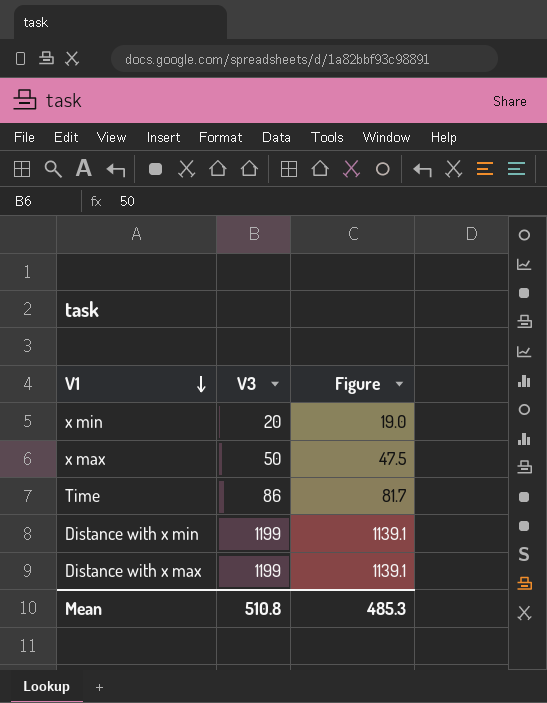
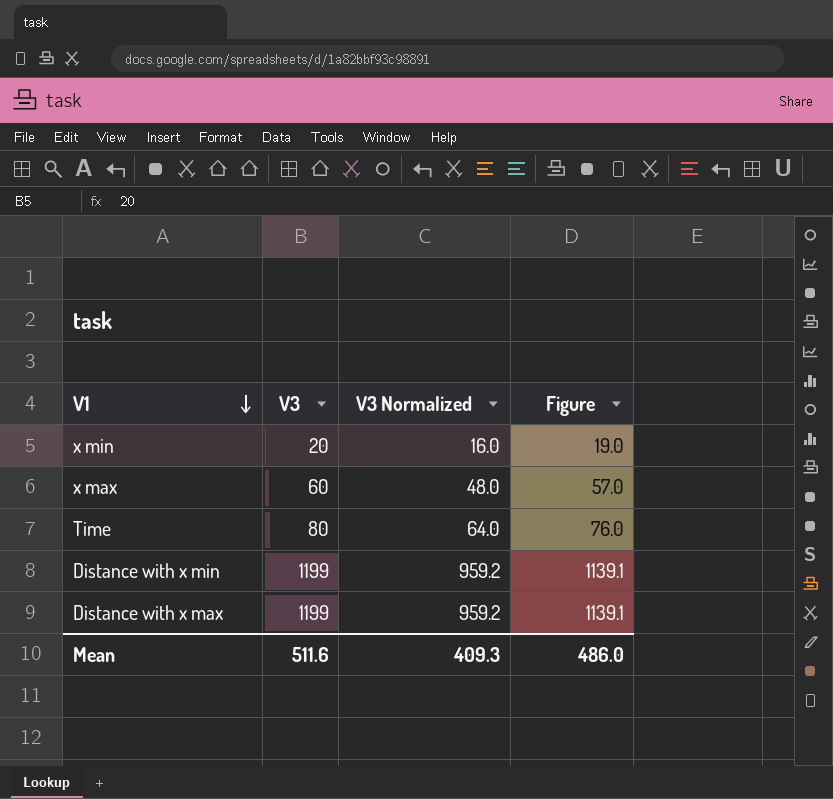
column V3 Normalized | formula: none -> [V3] * 0.8
x max | V3: 50 -> 60
x max | Figure: 47.5 -> 57.0
Time | V3: 86 -> 80
Time | Figure: 81.7 -> 76.0
Mean | V3: 510.8 -> 511.6
Mean | Figure: 485.3 -> 486.0

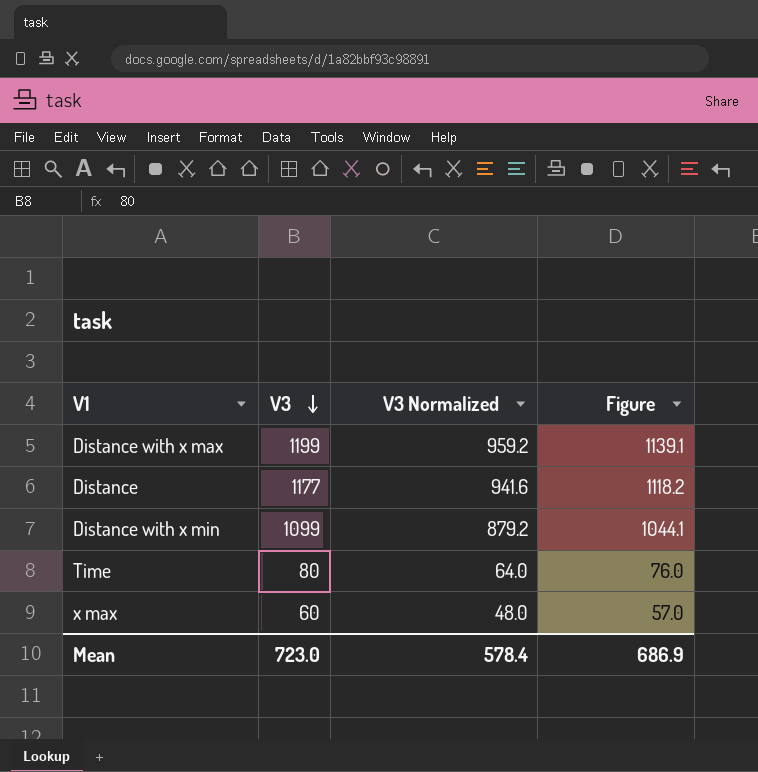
row order: V1 descending -> V3 descending
row x min: 20 | 16.0 | 19.0 -> none
row Distance: none -> 1177 | 941.6 | 1118.2
Distance with x min | V3: 1199 -> 1099
Distance with x min | V3 Normalized: 959.2 -> 879.2
Distance with x min | Figure: 1139.1 -> 1044.1
Mean | V3: 511.6 -> 723.0
Mean | V3 Normalized: 409.3 -> 578.4
Mean | Figure: 486.0 -> 686.9

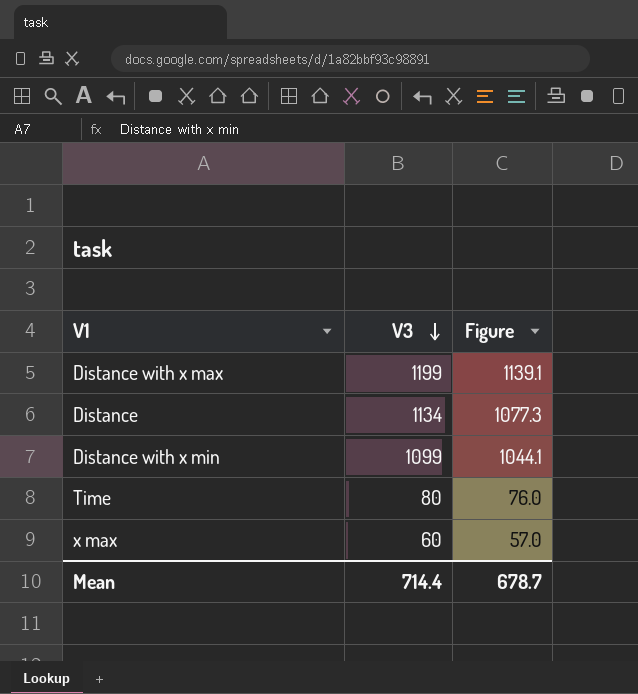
column V3 Normalized | formula: [V3] * 0.8 -> none
Distance | V3: 1177 -> 1134
Distance | Figure: 1118.2 -> 1077.3
Mean | V3: 723.0 -> 714.4
Mean | Figure: 686.9 -> 678.7

